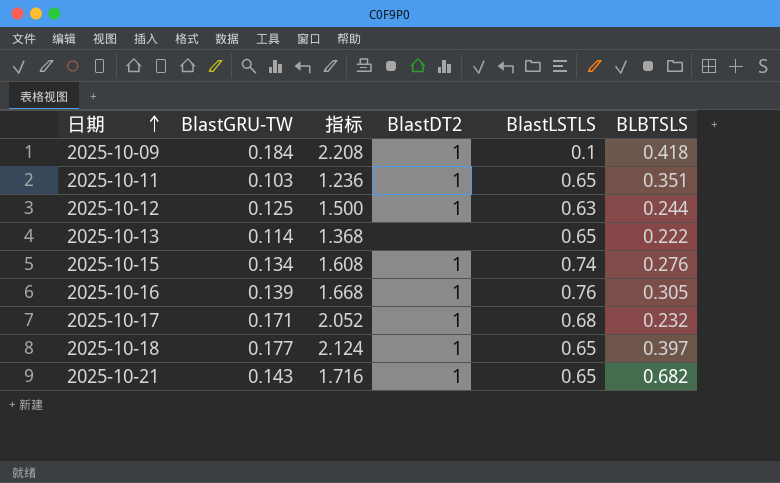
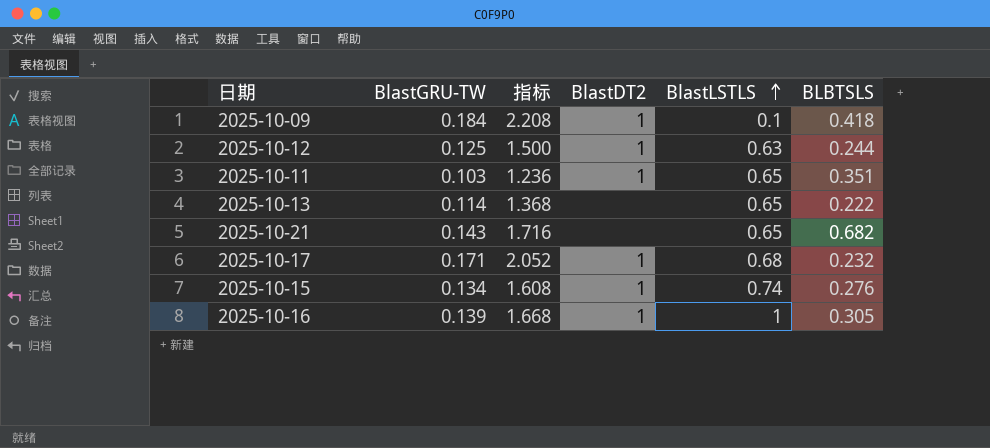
row order: 日期 ascending -> BlastLSTLS ascending
row 2025-10-18: 0.177 | 2.124 | 1 | 0.65 | 0.397 -> none
2025-10-21 | BlastDT2: 1 -> none
2025-10-16 | BlastLSTLS: 0.76 -> 1

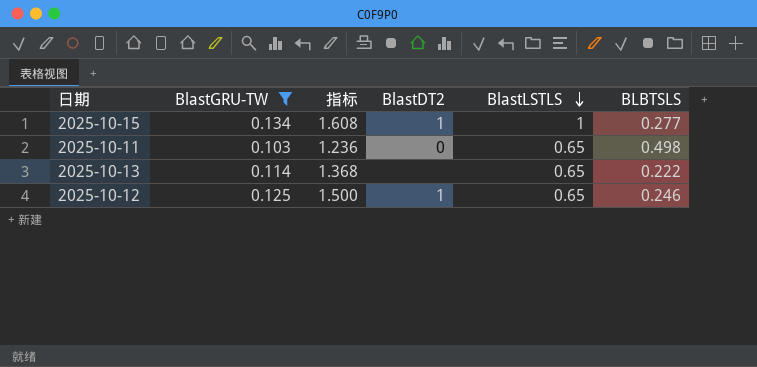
filter: none -> BlastGRU-TW <= 0.134
row order: BlastLSTLS ascending -> BlastLSTLS descending
2025-10-15 | BlastLSTLS: 0.74 -> 1
2025-10-15 | BLBTSLS: 0.276 -> 0.277
2025-10-11 | BlastDT2: 1 -> 0
2025-10-11 | BLBTSLS: 0.351 -> 0.498
2025-10-12 | BlastLSTLS: 0.63 -> 0.65
2025-10-12 | BLBTSLS: 0.244 -> 0.246

